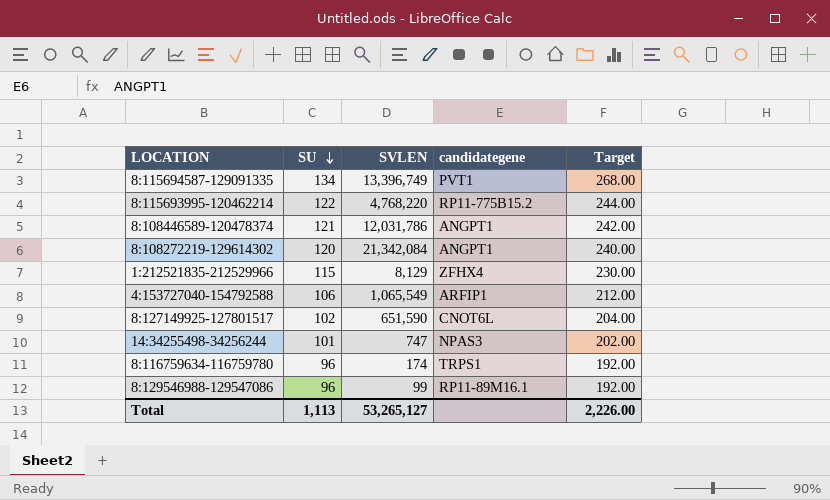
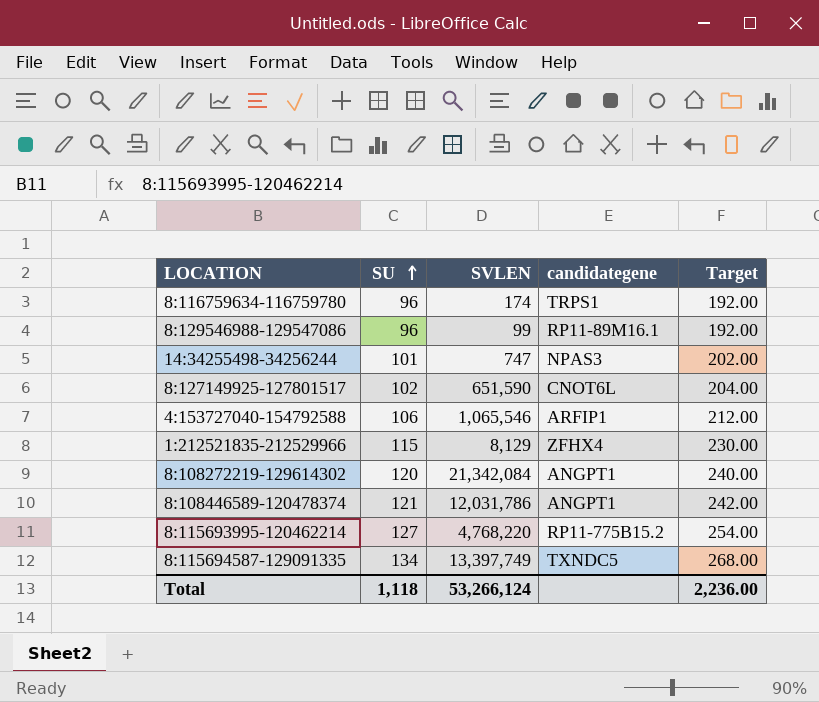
row order: SU descending -> SU ascending
4:153727040-154792588 | SVLEN: 1,065,549 -> 1,065,546
8:115693995-120462214 | SU: 122 -> 127
8:115693995-120462214 | Target: 244.00 -> 254.00
8:115694587-129091335 | SVLEN: 13,396,749 -> 13,397,749
8:115694587-129091335 | candidategene: PVT1 -> TXNDC5
Total | SU: 1,113 -> 1,118
Total | SVLEN: 53,265,127 -> 53,266,124
Total | Target: 2,226.00 -> 2,236.00

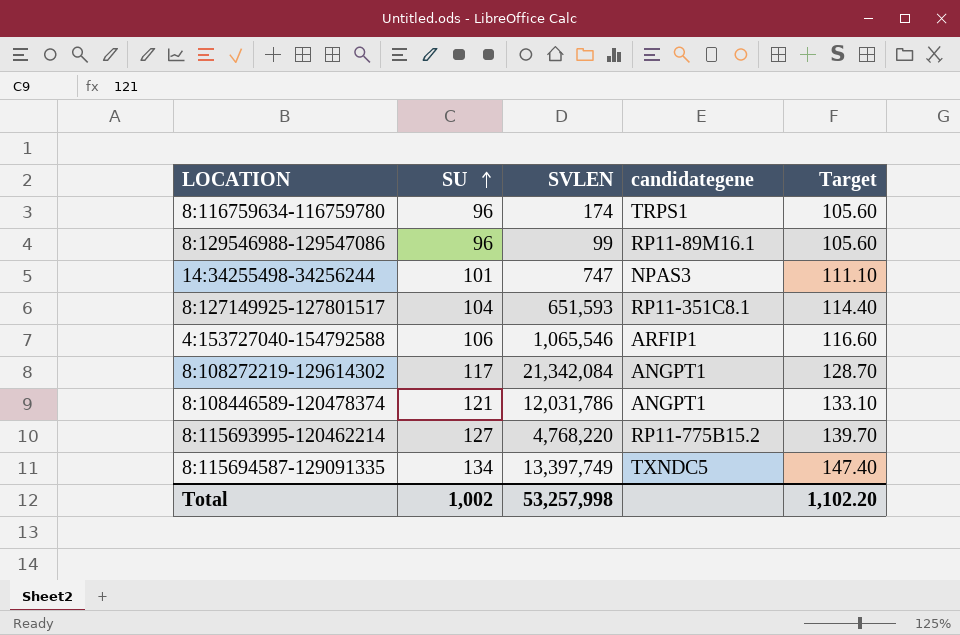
column Target | formula: [SU] * 2 -> [SU] * 1.1
row 1:212521835-212529966: 115 | 8,129 | ZFHX4 | 230.00 -> none
8:127149925-127801517 | SU: 102 -> 104
8:127149925-127801517 | SVLEN: 651,590 -> 651,593
8:127149925-127801517 | candidategene: CNOT6L -> RP11-351C8.1
8:108272219-129614302 | SU: 120 -> 117
Total | SU: 1,118 -> 1,002
Total | SVLEN: 53,266,124 -> 53,257,998
Total | Target: 2,236.00 -> 1,102.20

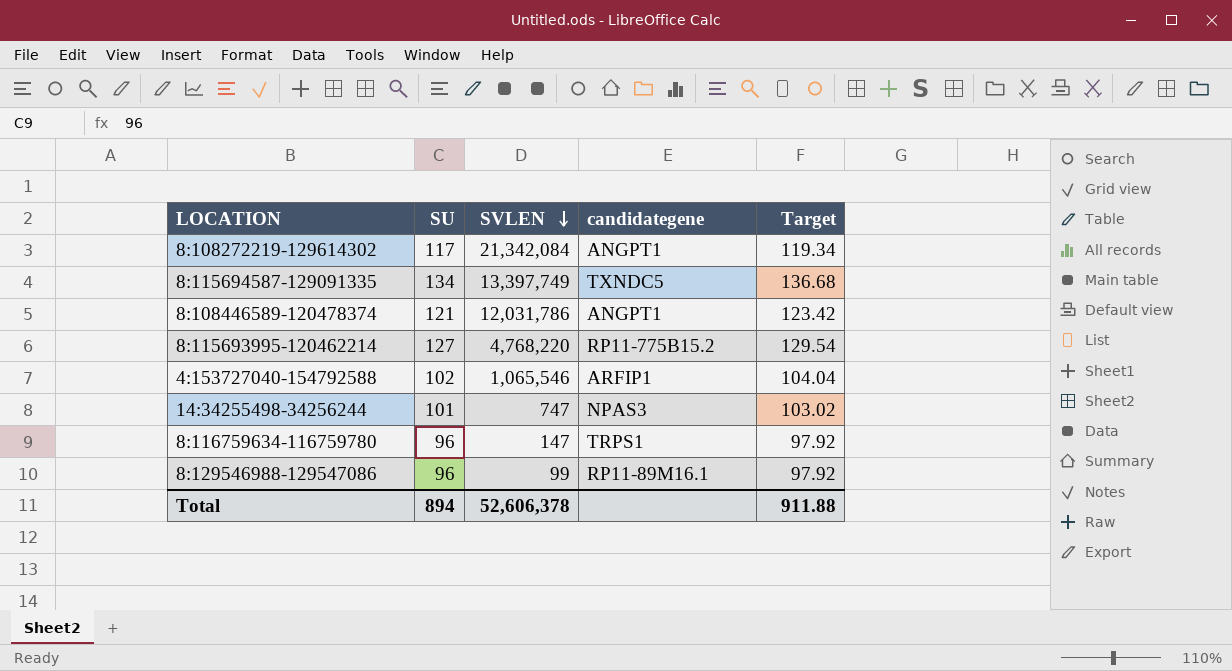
row order: SU ascending -> SVLEN descending
column Target | formula: [SU] * 1.1 -> [SU] * 1.02
row 8:127149925-127801517: 104 | 651,593 | RP11-351C8.1 | 114.40 -> none
4:153727040-154792588 | SU: 106 -> 102
8:116759634-116759780 | SVLEN: 174 -> 147
Total | SU: 1,002 -> 894
Total | SVLEN: 53,257,998 -> 52,606,378
Total | Target: 1,102.20 -> 911.88

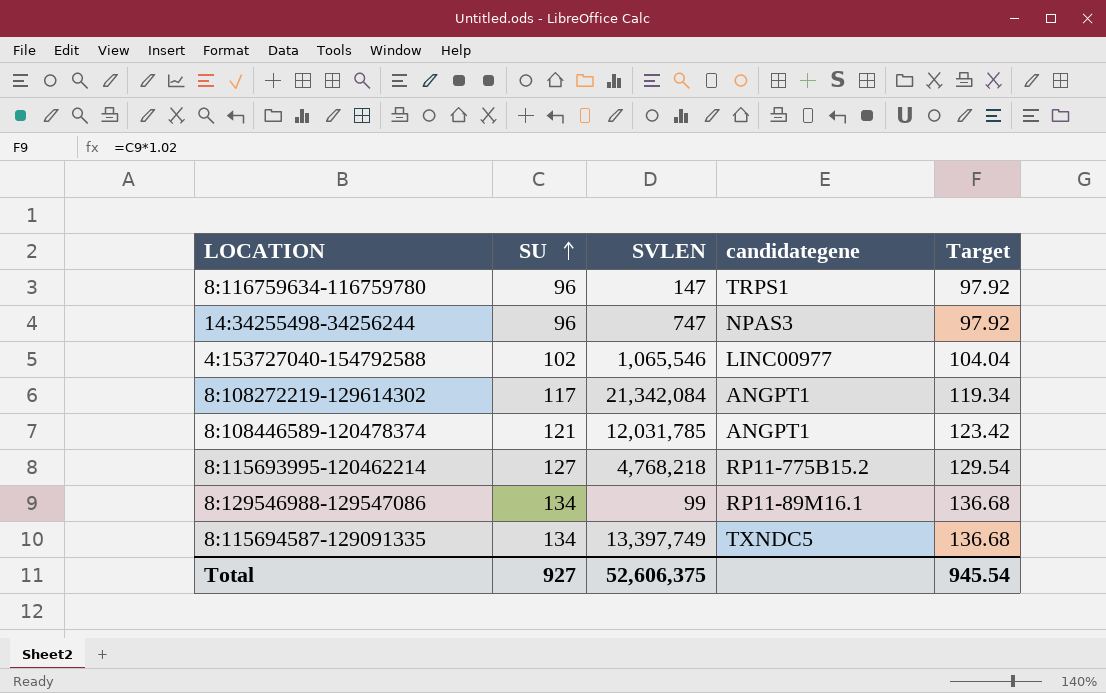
row order: SVLEN descending -> SU ascending
14:34255498-34256244 | SU: 101 -> 96
14:34255498-34256244 | Target: 103.02 -> 97.92
4:153727040-154792588 | candidategene: ARFIP1 -> LINC00977
8:108446589-120478374 | SVLEN: 12,031,786 -> 12,031,785
8:115693995-120462214 | SVLEN: 4,768,220 -> 4,768,218
8:129546988-129547086 | SU: 96 -> 134
8:129546988-129547086 | Target: 97.92 -> 136.68
Total | SU: 894 -> 927
Total | SVLEN: 52,606,378 -> 52,606,375
Total | Target: 911.88 -> 945.54

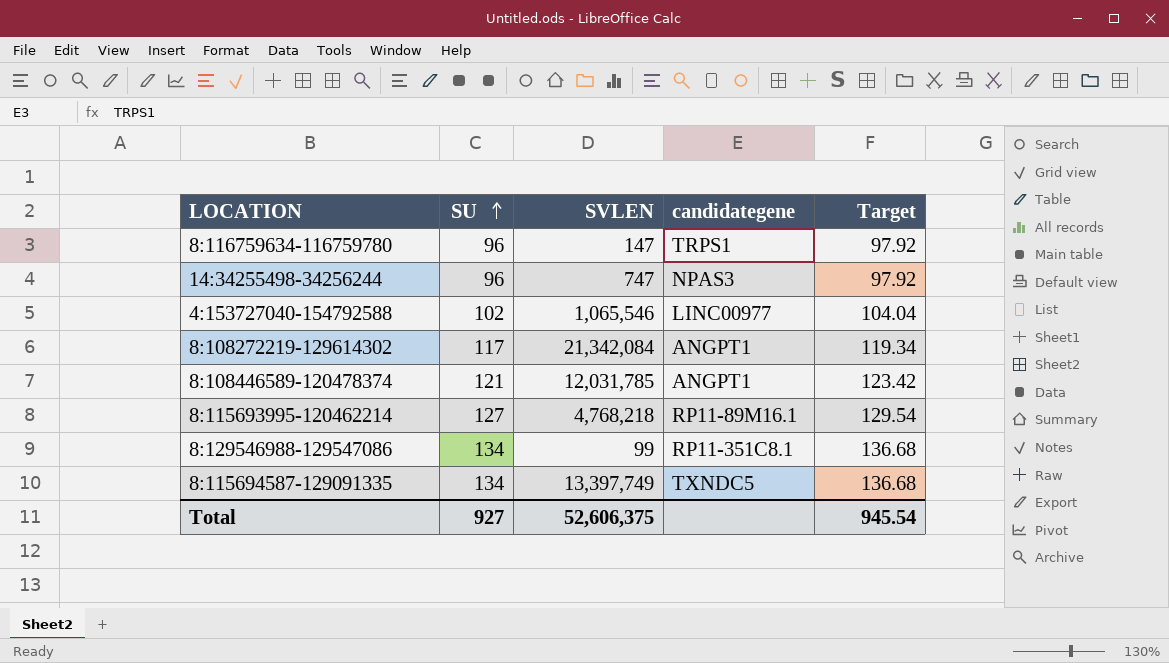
8:115693995-120462214 | candidategene: RP11-775B15.2 -> RP11-89M16.1
8:129546988-129547086 | candidategene: RP11-89M16.1 -> RP11-351C8.1

